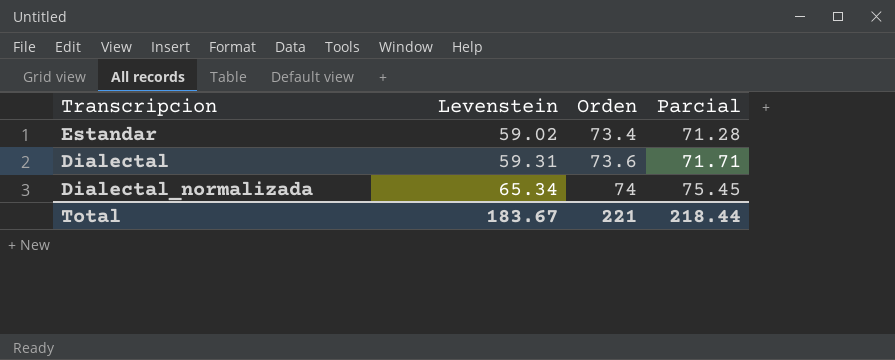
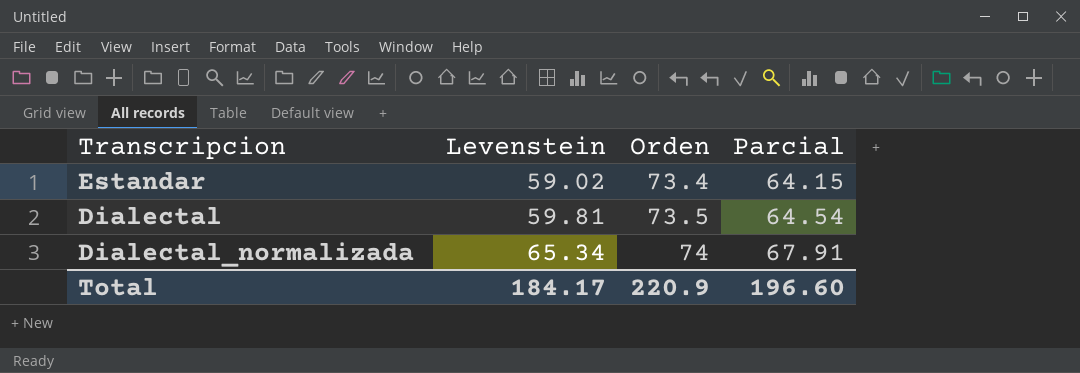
Estandar | Parcial: 71.28 -> 64.15
Dialectal | Levenstein: 59.31 -> 59.81
Dialectal | Orden: 73.6 -> 73.5
Dialectal | Parcial: 71.71 -> 64.54
Dialectal_normalizada | Parcial: 75.45 -> 67.91
Total | Levenstein: 183.67 -> 184.17
Total | Orden: 221 -> 220.9
Total | Parcial: 218.44 -> 196.60

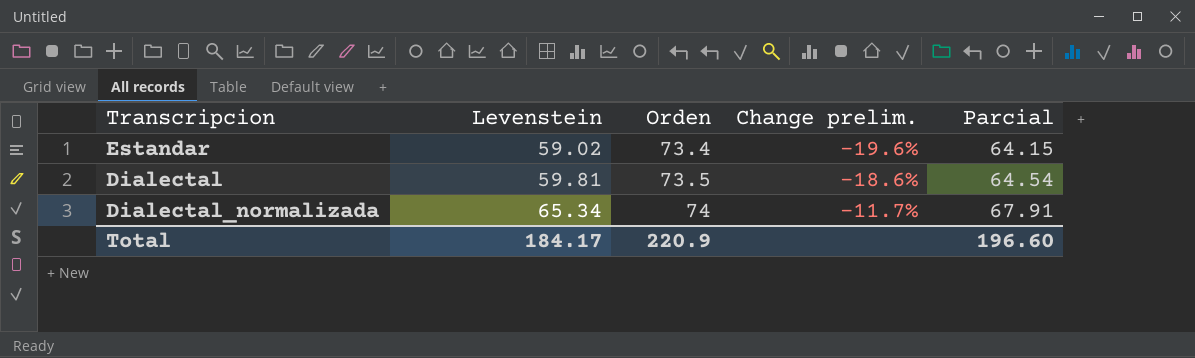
column Change prelim. | formula: none -> ([Levenstein] - [Orden]) / [Orden]

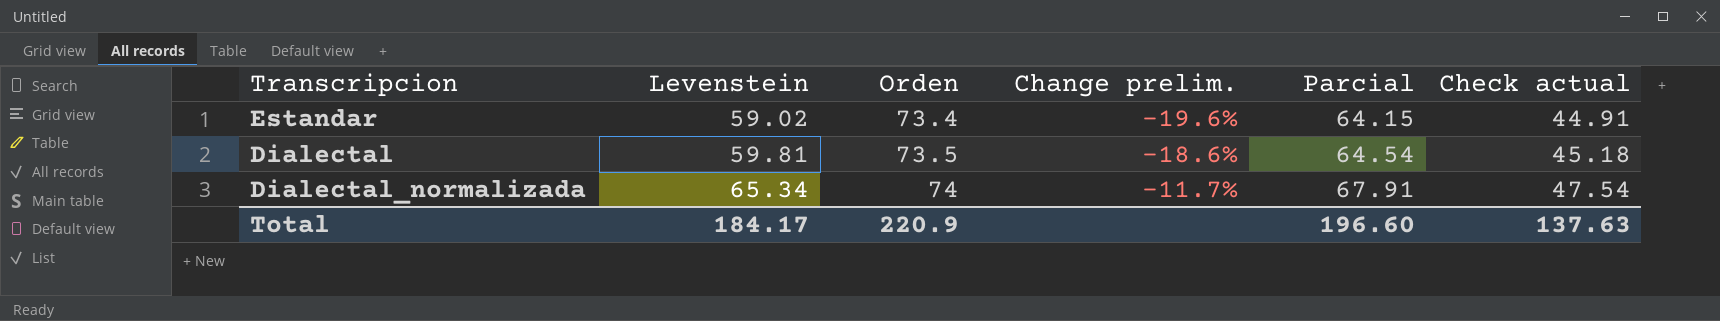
column Check actual | formula: none -> [Parcial] * 0.7

